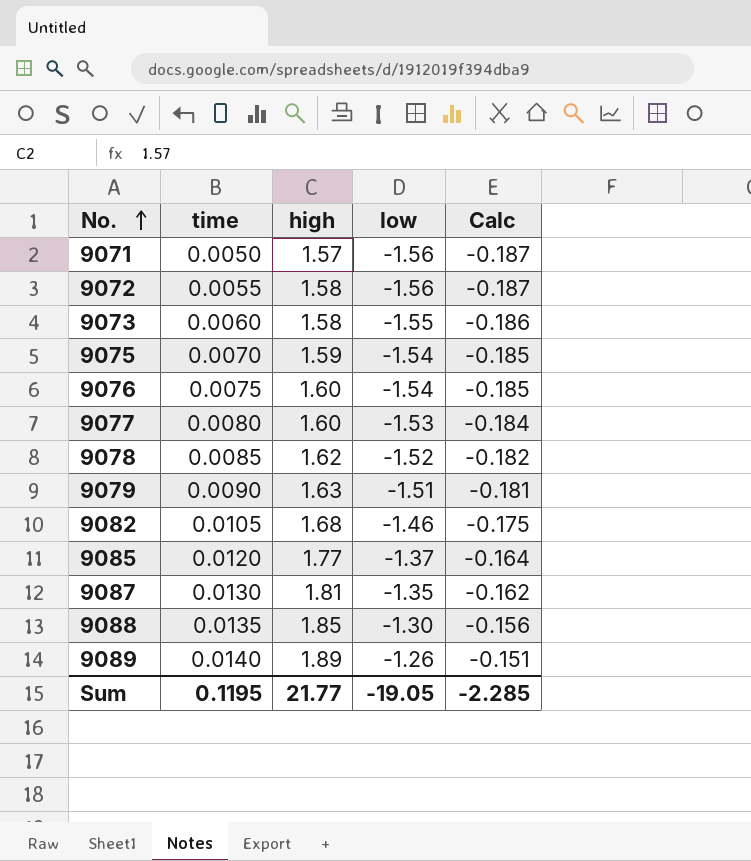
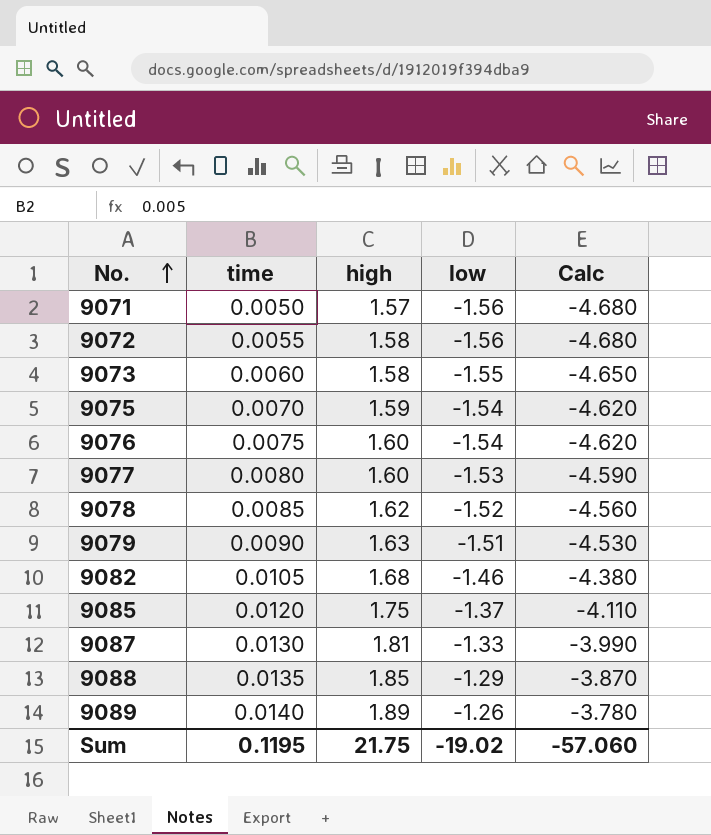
column Calc | formula: [low] * 0.12 -> [low] * 3
9085 | high: 1.77 -> 1.75
9087 | low: -1.35 -> -1.33
9088 | low: -1.30 -> -1.29
Sum | high: 21.77 -> 21.75
Sum | low: -19.05 -> -19.02
Sum | Calc: -2.285 -> -57.060

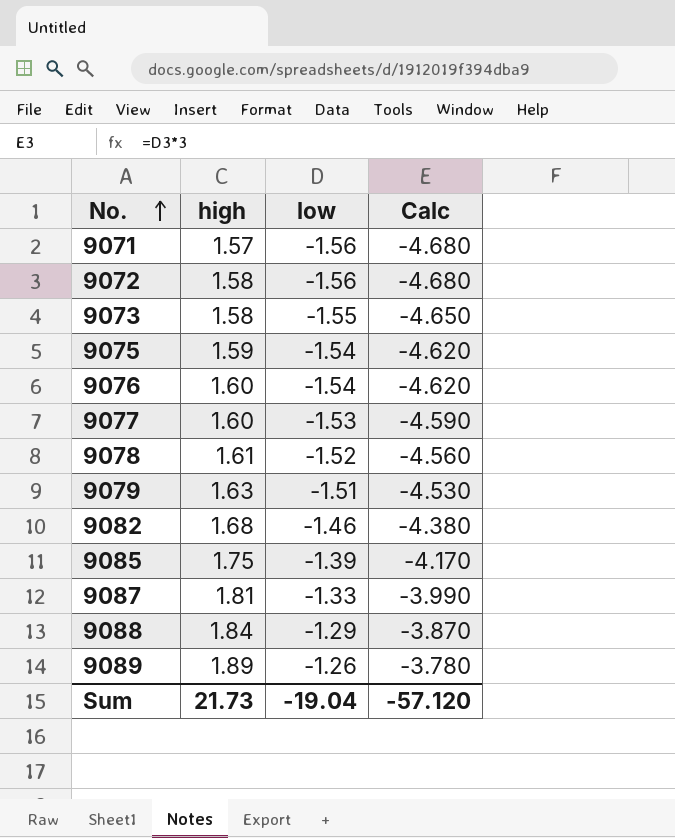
column time | position: 2 -> none
9078 | high: 1.62 -> 1.61
9085 | low: -1.37 -> -1.39
9085 | Calc: -4.110 -> -4.170
9088 | high: 1.85 -> 1.84
Sum | high: 21.75 -> 21.73
Sum | low: -19.02 -> -19.04
Sum | Calc: -57.060 -> -57.120

